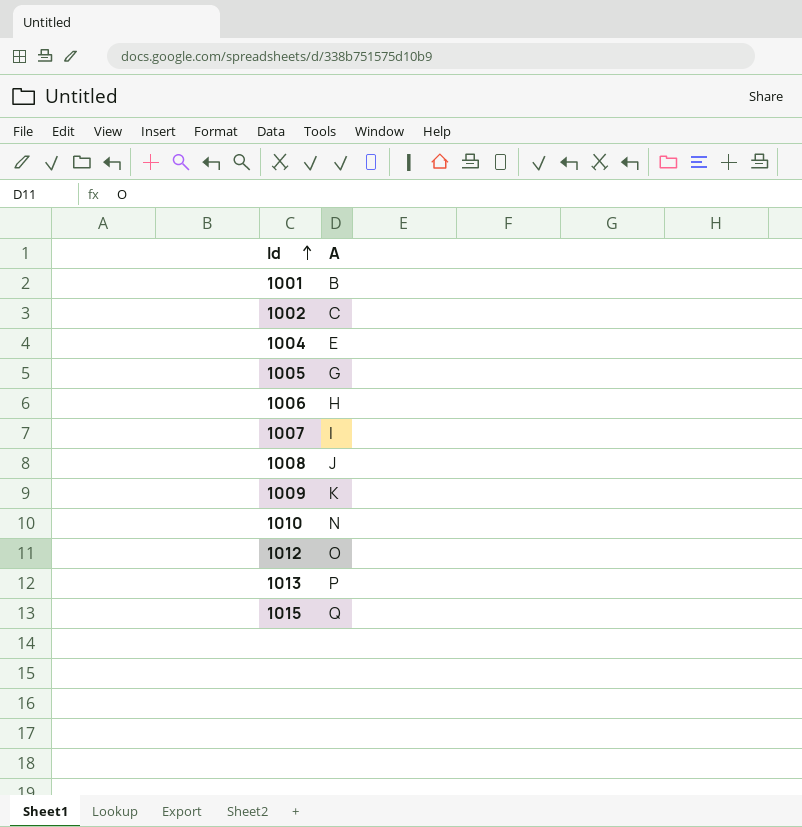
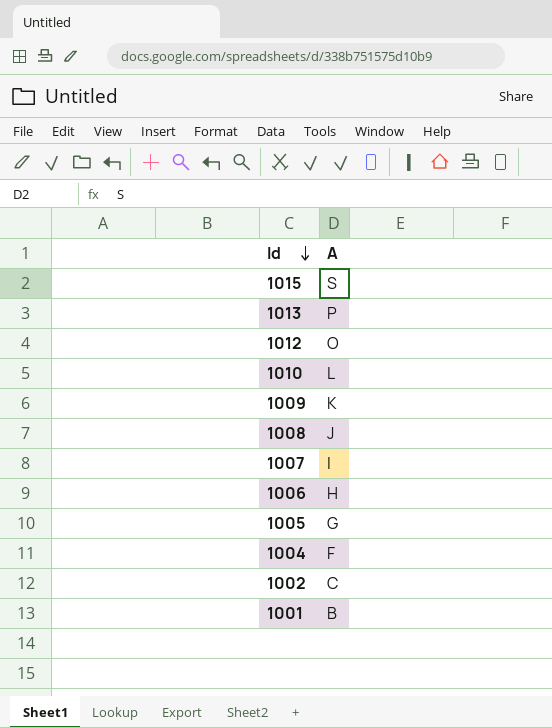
row order: Id ascending -> Id descending
1015 | A: Q -> S
1010 | A: N -> L
1004 | A: E -> F

